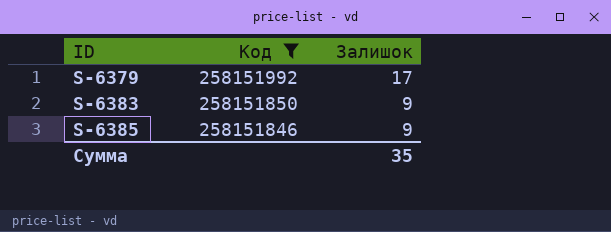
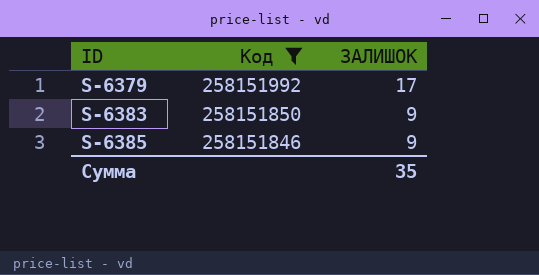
column name: Залишок -> ЗАЛИШОК

